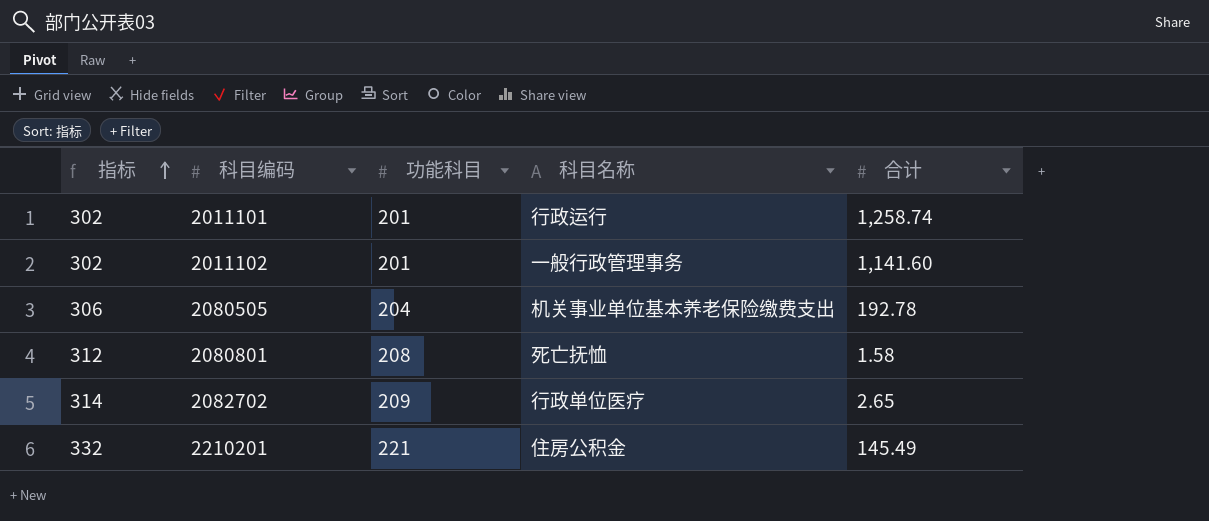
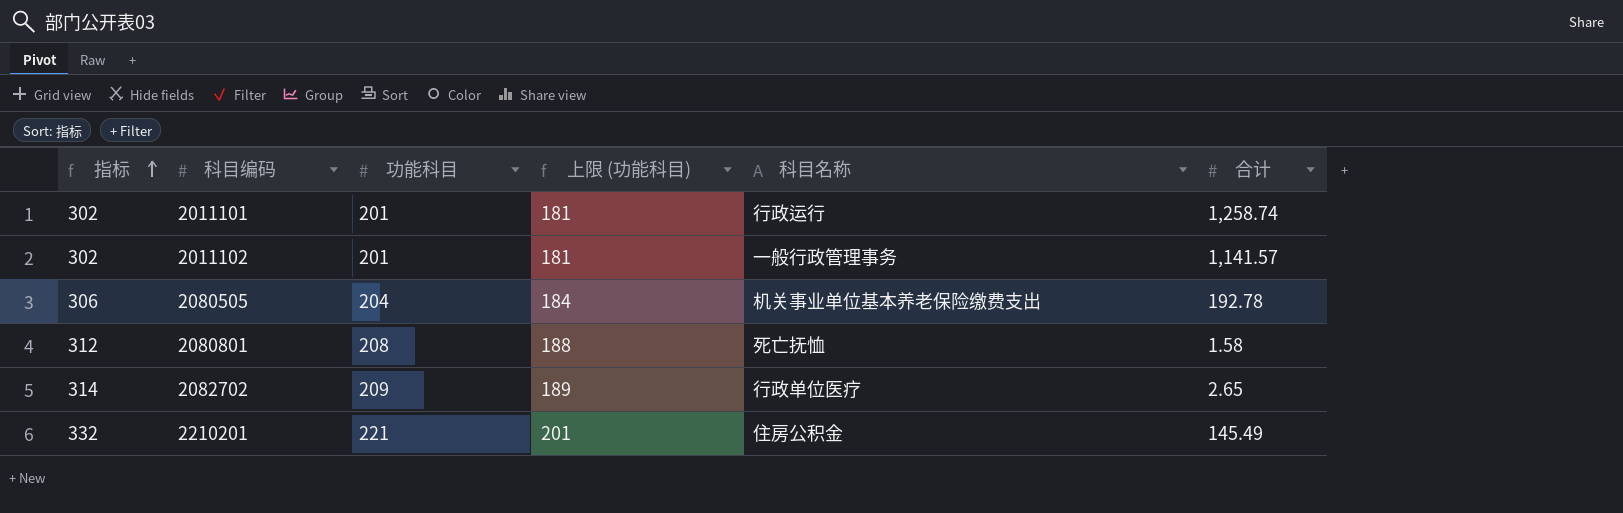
column 上限 (功能科目) | formula: none -> [功能科目] - 20
2011102 | 合计: 1,141.60 -> 1,141.57

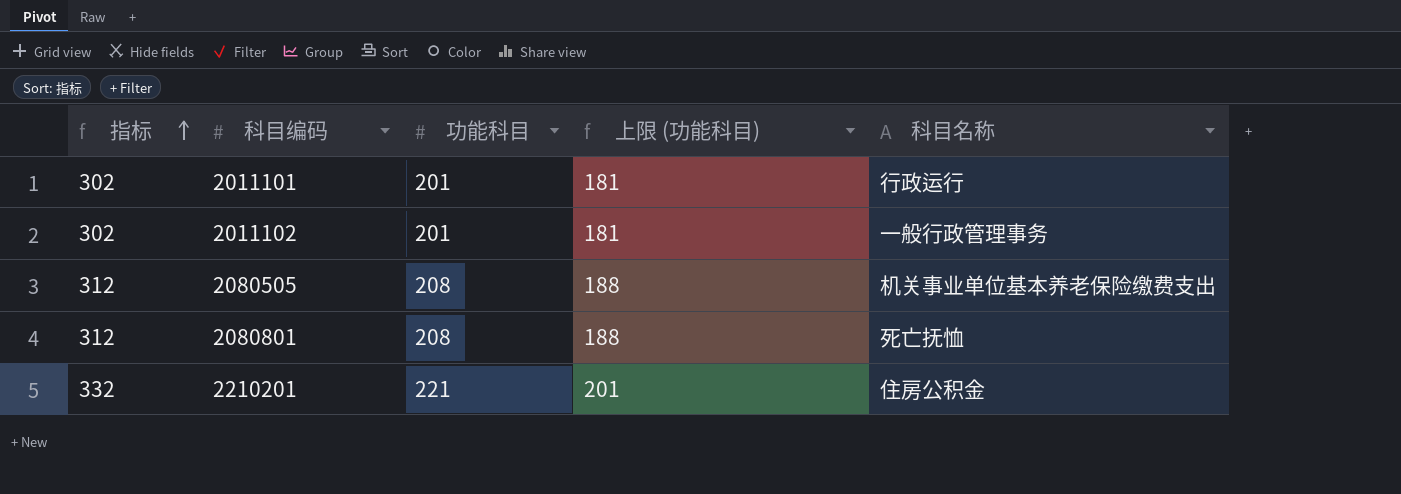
column 合计 | position: 6 -> none
row 2082702: 314 | 209 | 189 | 行政单位医疗 | 2.65 -> none
2080505 | 指标: 306 -> 312
2080505 | 功能科目: 204 -> 208
2080505 | 上限 (功能科目): 184 -> 188

